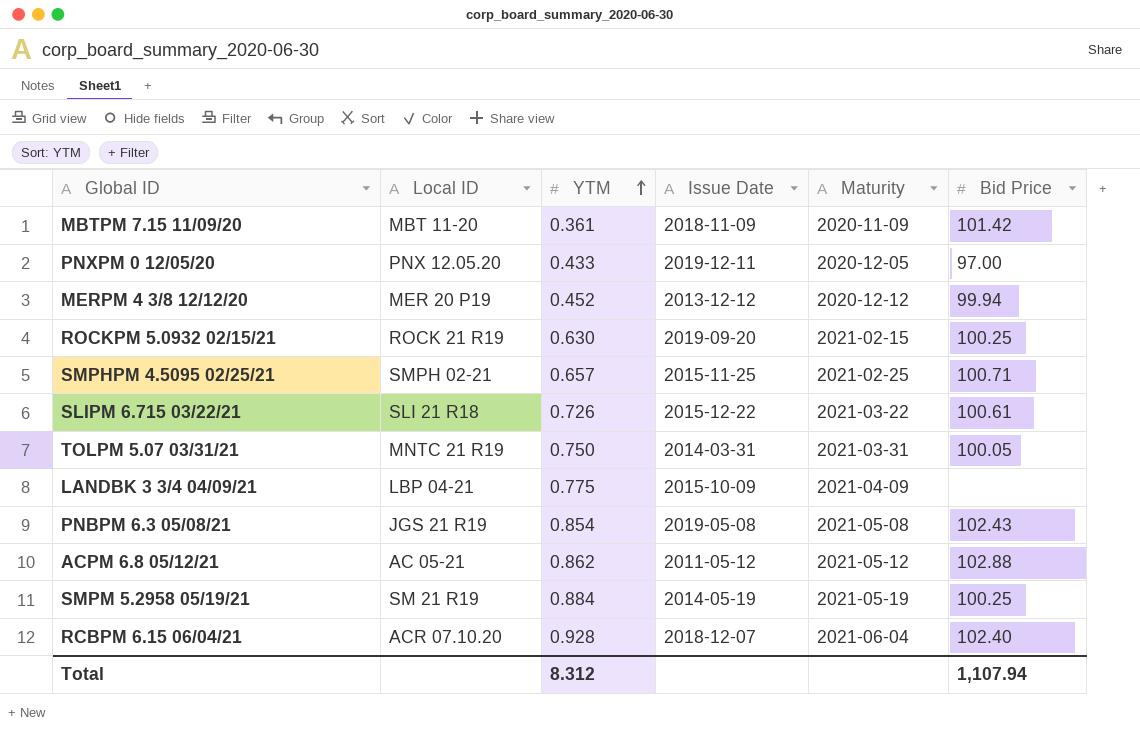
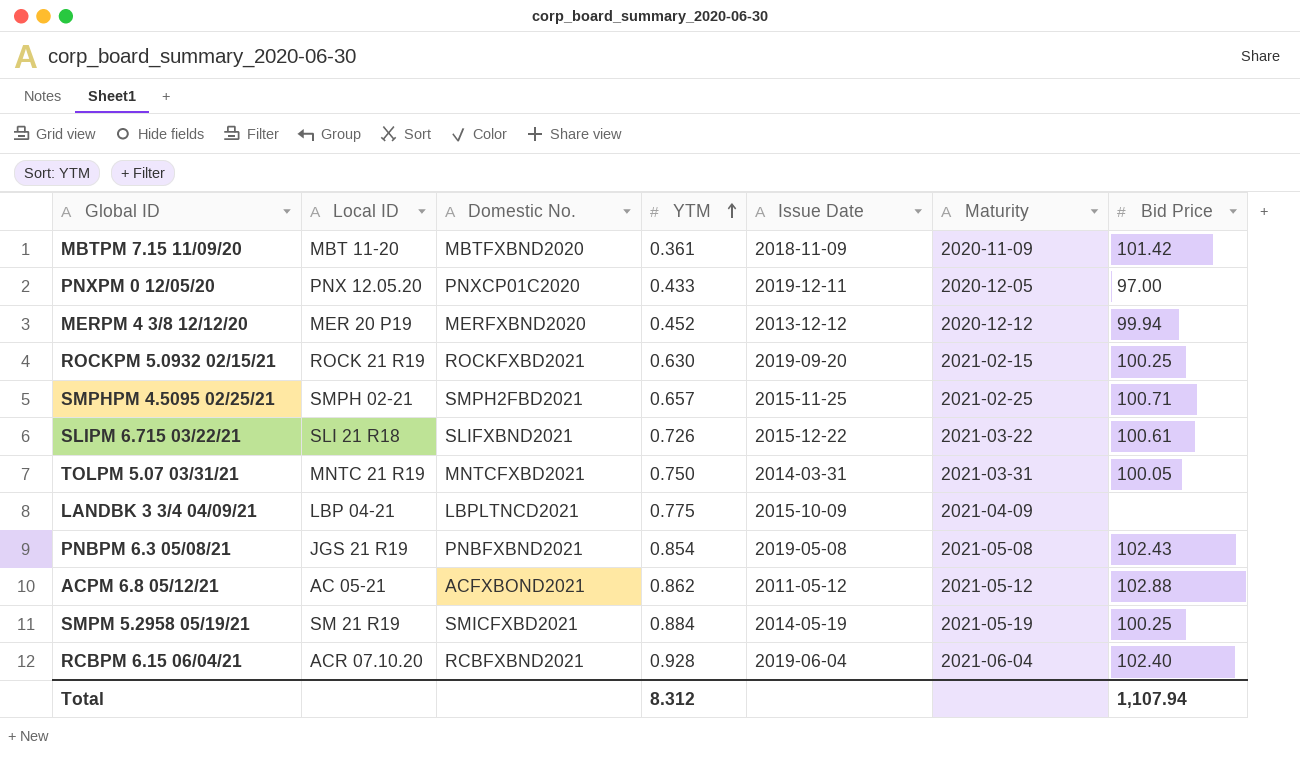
column Domestic No. | position: none -> 3
RCBPM 6.15 06/04/21 | Issue Date: 2018-12-07 -> 2019-06-04

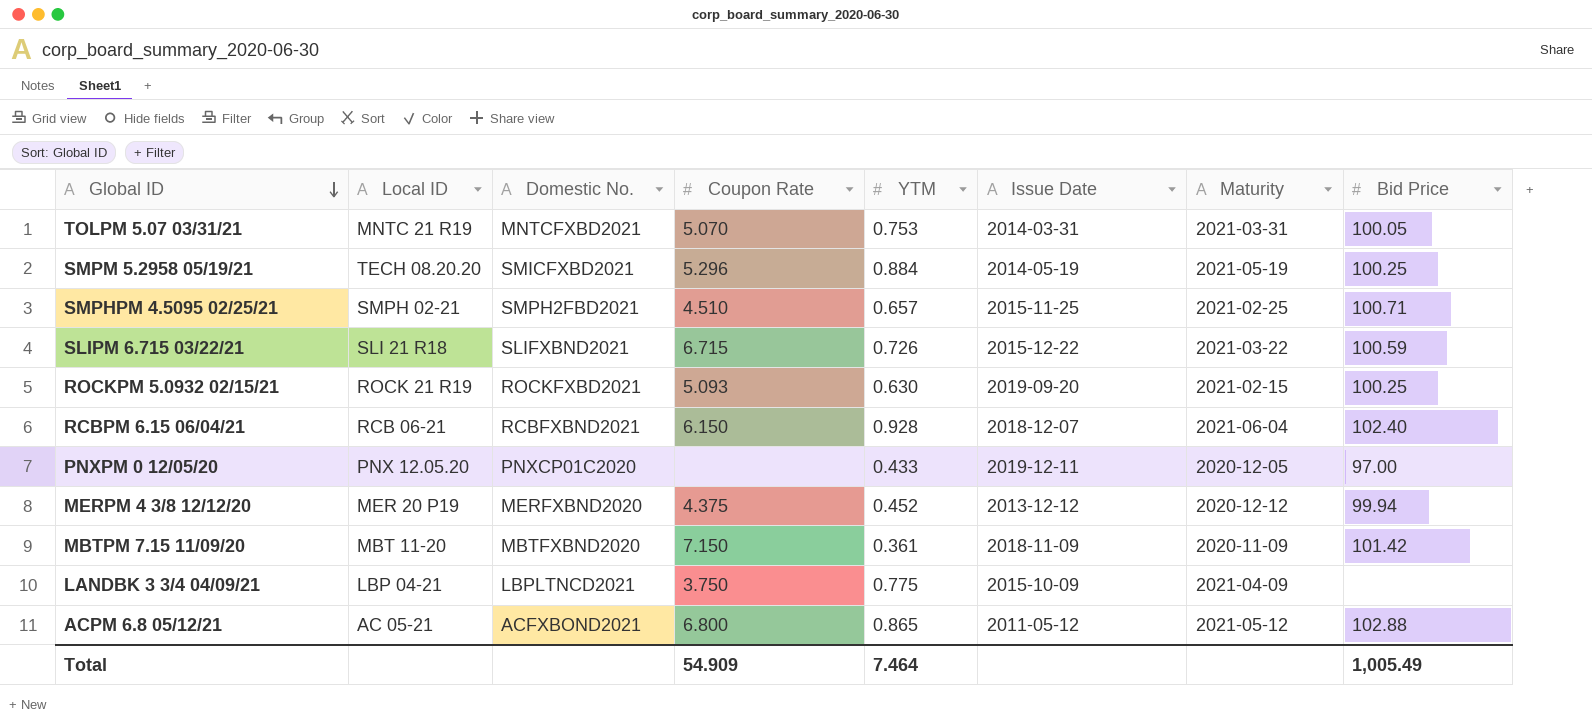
row order: YTM ascending -> Global ID descending
column Coupon Rate | position: none -> 4
row PNBPM 6.3 05/08/21: JGS 21 R19 | PNBFXBND2021 | 0.854 | 2019-05-08 | 2021-05-08 | 102.43 -> none
TOLPM 5.07 03/31/21 | YTM: 0.750 -> 0.753
SMPM 5.2958 05/19/21 | Local ID: SM 21 R19 -> TECH 08.20.20
SLIPM 6.715 03/22/21 | Bid Price: 100.61 -> 100.59
RCBPM 6.15 06/04/21 | Local ID: ACR 07.10.20 -> RCB 06-21
RCBPM 6.15 06/04/21 | Issue Date: 2019-06-04 -> 2018-12-07
ACPM 6.8 05/12/21 | YTM: 0.862 -> 0.865
Total | YTM: 8.312 -> 7.464
Total | Bid Price: 1,107.94 -> 1,005.49

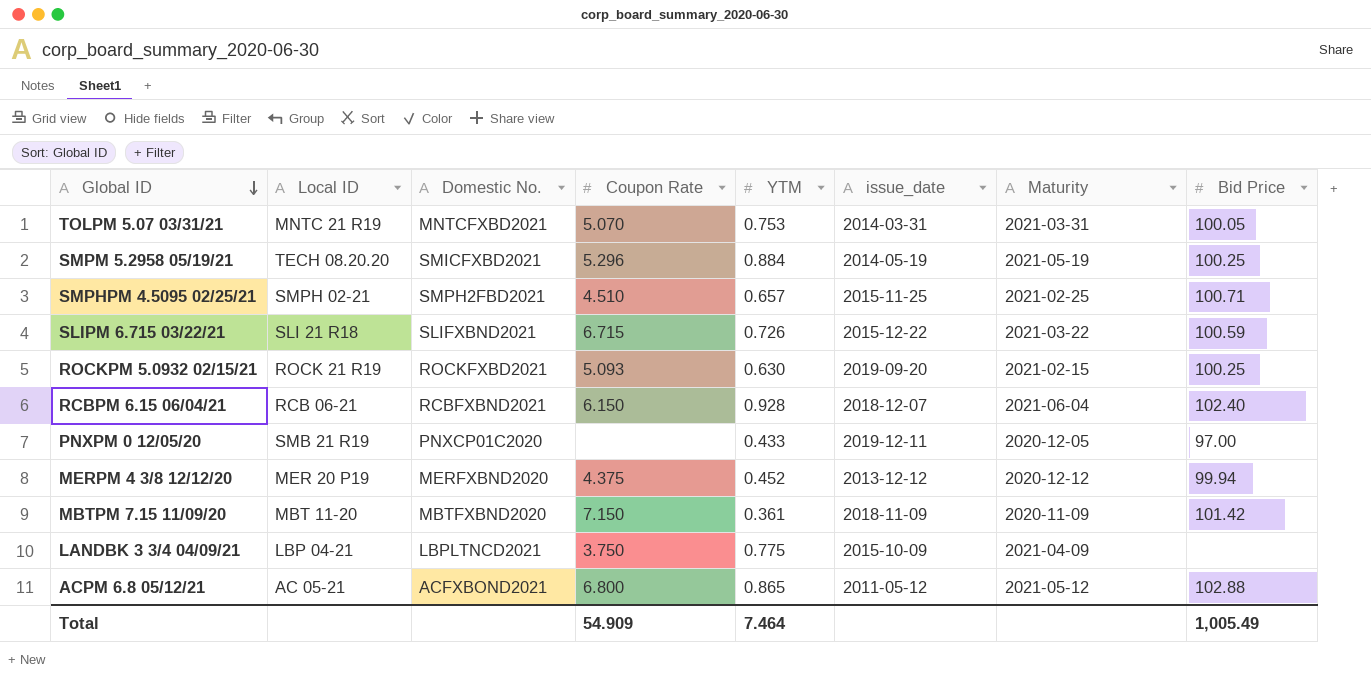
column name: Issue Date -> issue_date
PNXPM 0 12/05/20 | Local ID: PNX 12.05.20 -> SMB 21 R19

